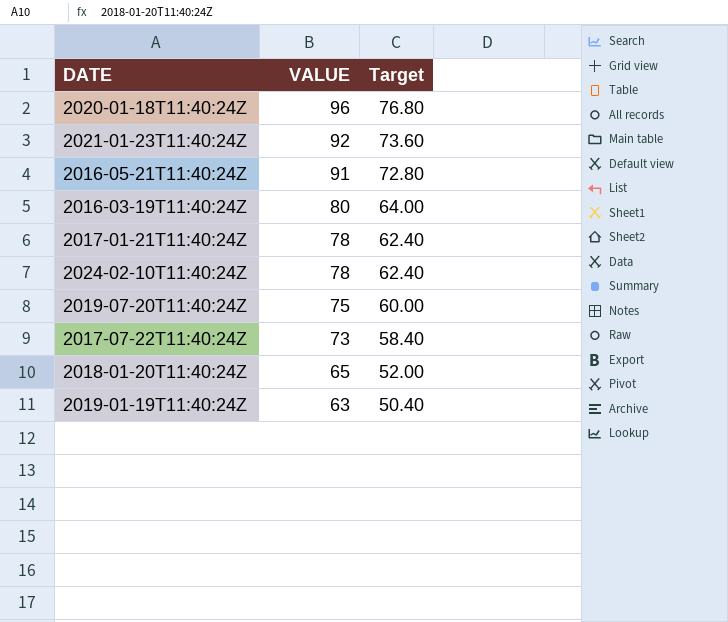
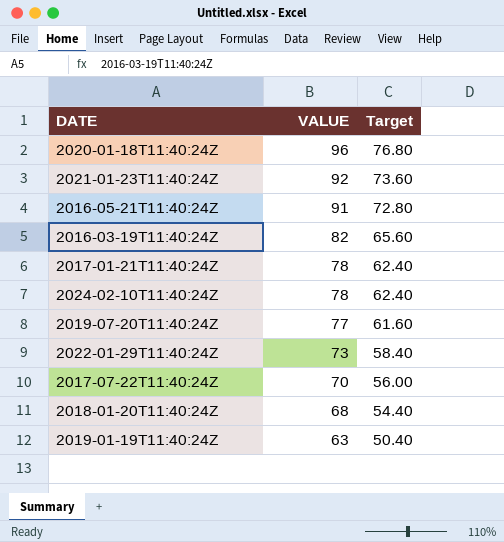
2016-03-19T11:40:24Z | VALUE: 80 -> 82
2016-03-19T11:40:24Z | Target: 64.00 -> 65.60
2019-07-20T11:40:24Z | VALUE: 75 -> 77
2019-07-20T11:40:24Z | Target: 60.00 -> 61.60
row 2022-01-29T11:40:24Z: none -> 73 | 58.40
2017-07-22T11:40:24Z | VALUE: 73 -> 70
2017-07-22T11:40:24Z | Target: 58.40 -> 56.00
2018-01-20T11:40:24Z | VALUE: 65 -> 68
2018-01-20T11:40:24Z | Target: 52.00 -> 54.40

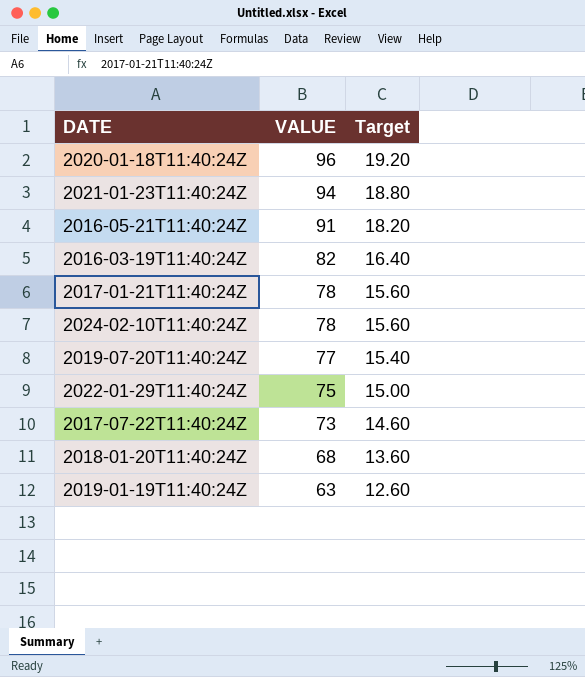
column Target | formula: [VALUE] * 0.8 -> [VALUE] * 0.2
2021-01-23T11:40:24Z | VALUE: 92 -> 94
2022-01-29T11:40:24Z | VALUE: 73 -> 75
2017-07-22T11:40:24Z | VALUE: 70 -> 73

